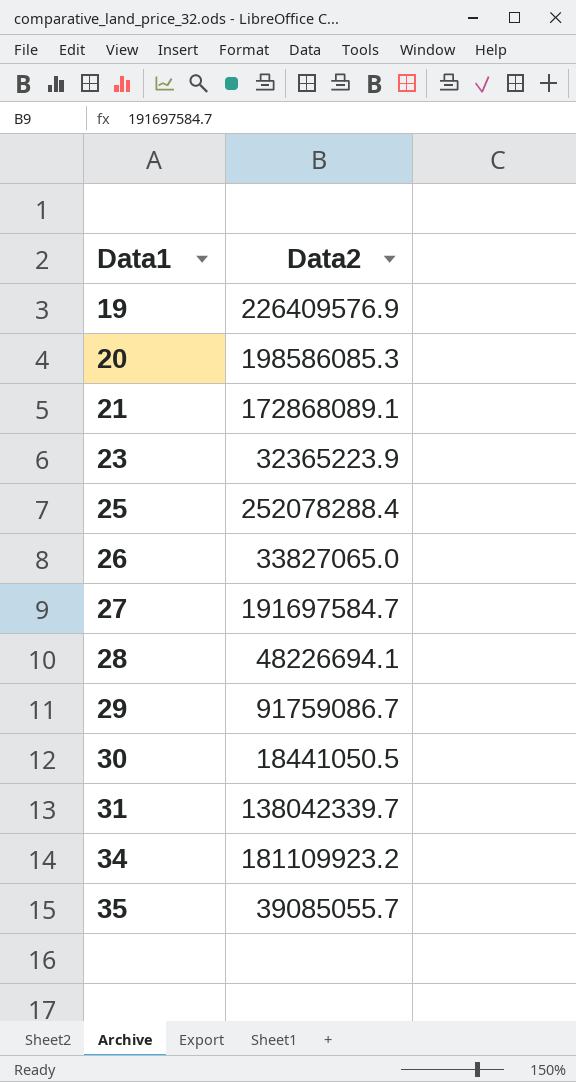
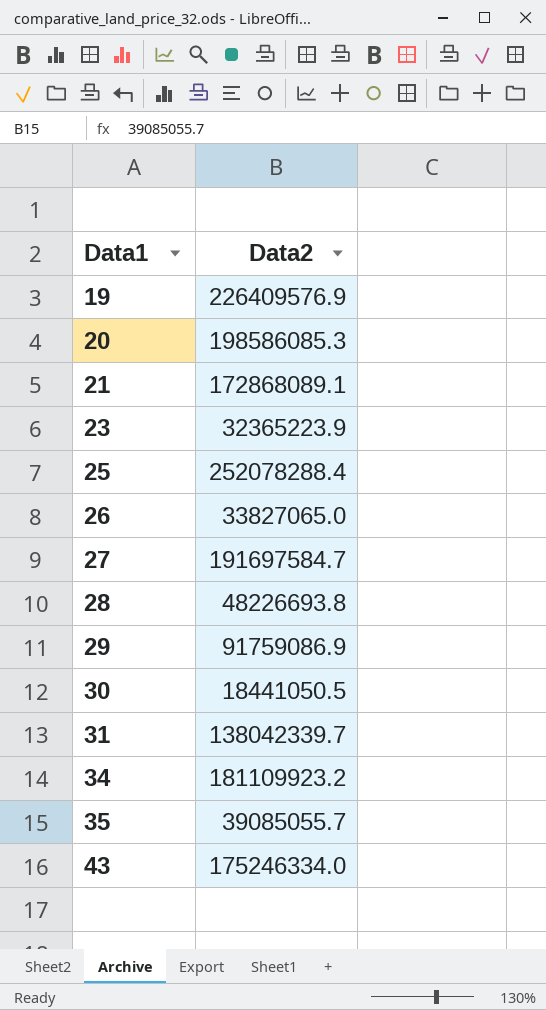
28 | Data2: 48226694.1 -> 48226693.8
29 | Data2: 91759086.7 -> 91759086.9
row 43: none -> 175246334.0

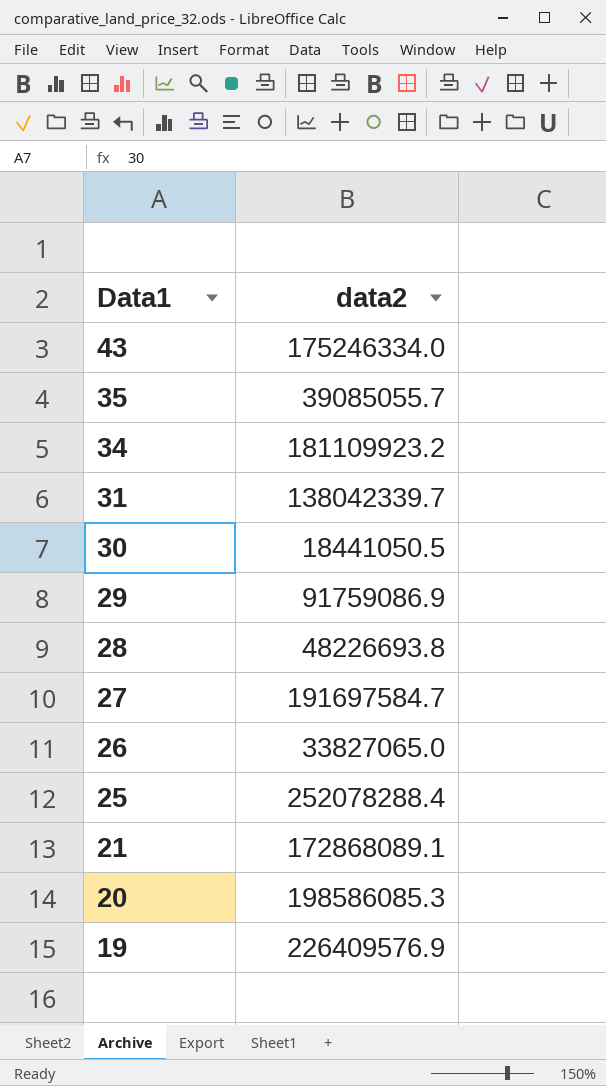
row order: Data1 ascending -> Data1 descending
column name: Data2 -> data2
row 23: 32365223.9 -> none

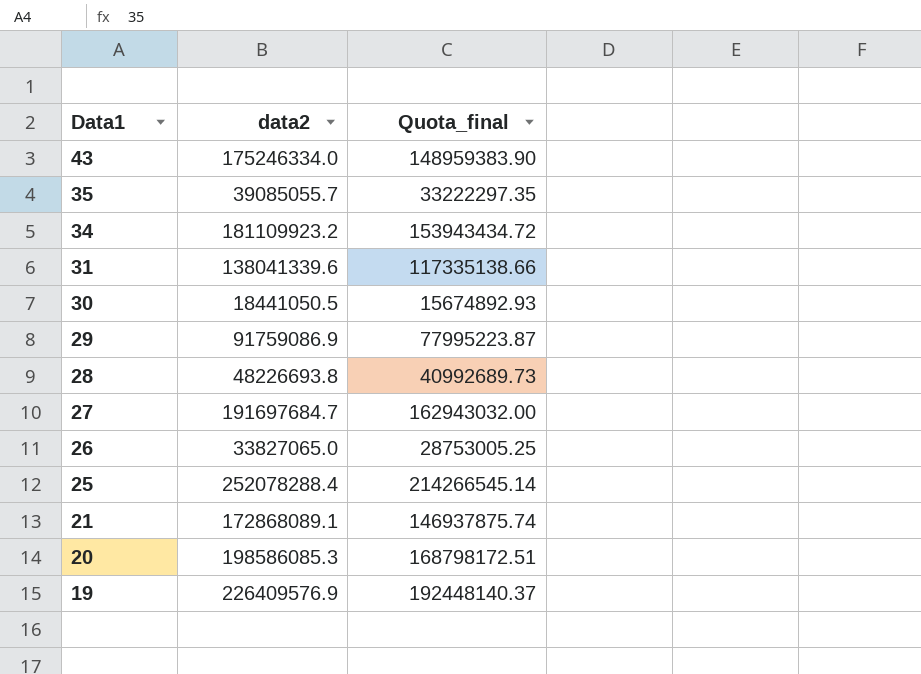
column Quota_final | formula: none -> [data2] * 0.85
31 | data2: 138042339.7 -> 138041339.6
27 | data2: 191697584.7 -> 191697684.7

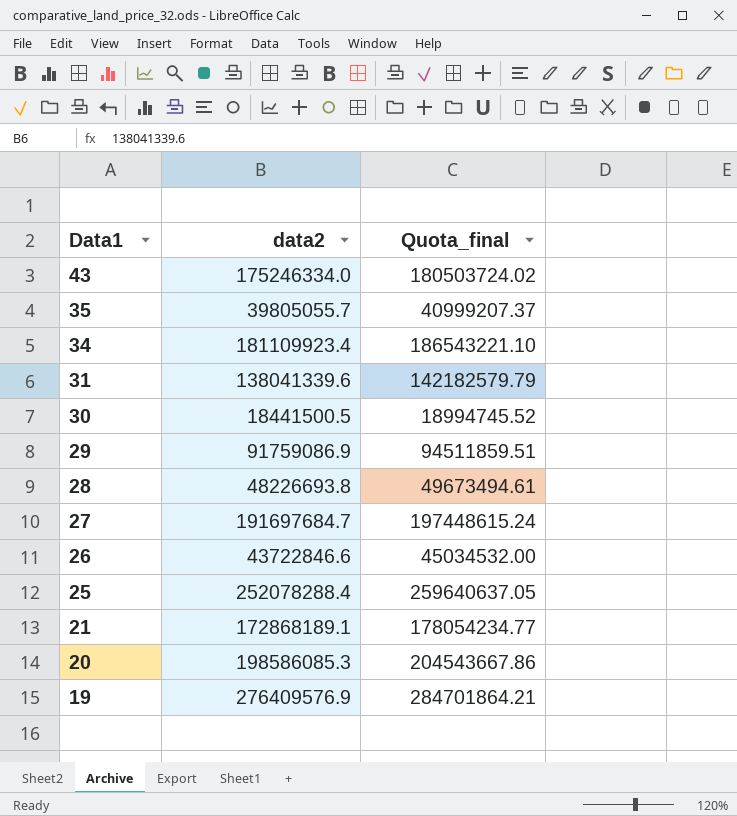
column Quota_final | formula: [data2] * 0.85 -> [data2] * 1.03
35 | data2: 39085055.7 -> 39805055.7
34 | data2: 181109923.2 -> 181109923.4
30 | data2: 18441050.5 -> 18441500.5
26 | data2: 33827065.0 -> 43722846.6
21 | data2: 172868089.1 -> 172868189.1
19 | data2: 226409576.9 -> 276409576.9

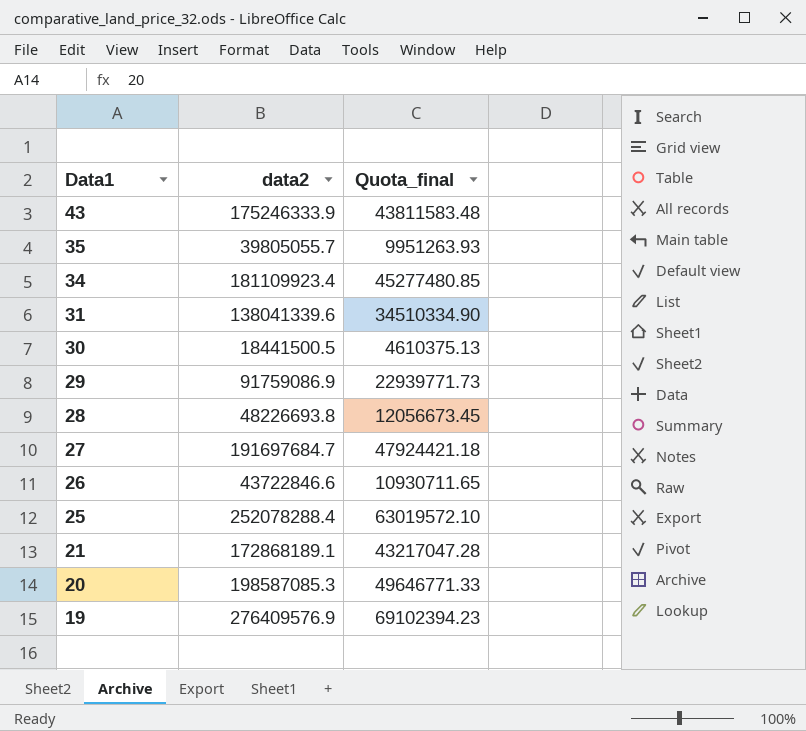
column Quota_final | formula: [data2] * 1.03 -> [data2] * 0.25
43 | data2: 175246334.0 -> 175246333.9
20 | data2: 198586085.3 -> 198587085.3

